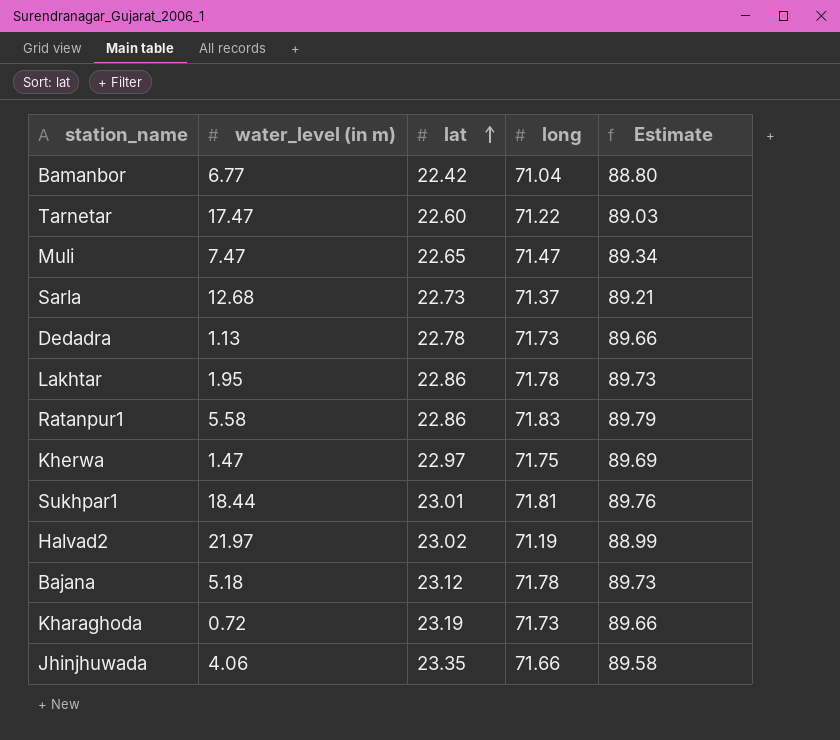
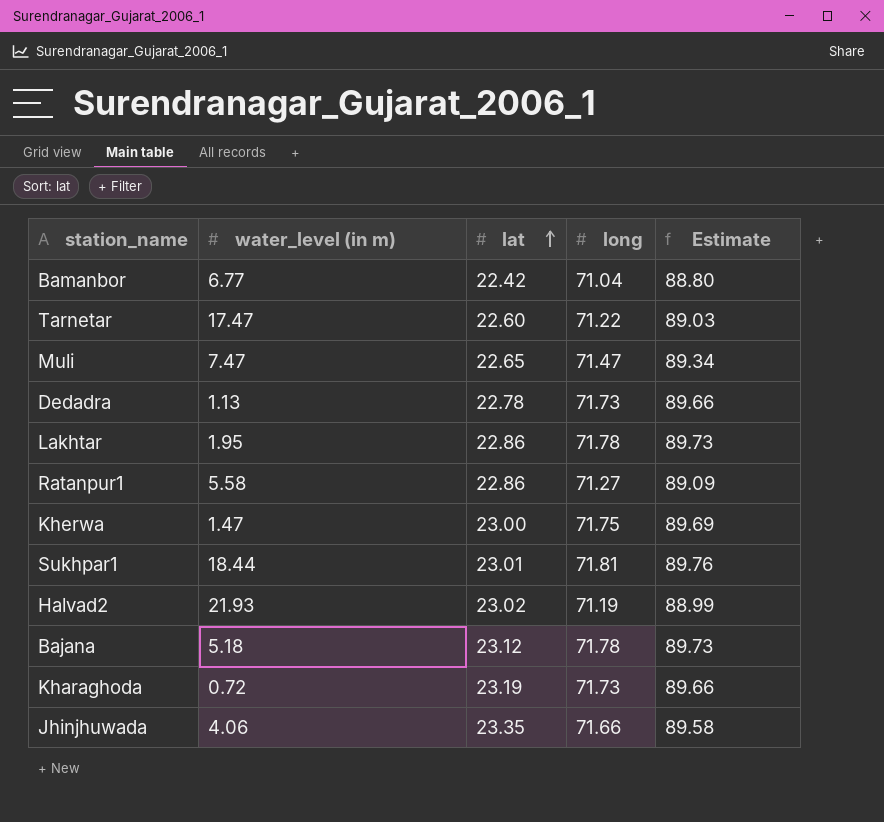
row Sarla: 12.68 | 22.73 | 71.37 | 89.21 -> none
Ratanpur1 | long: 71.83 -> 71.27
Ratanpur1 | Estimate: 89.79 -> 89.09
Kherwa | lat: 22.97 -> 23.00
Halvad2 | water_level (in m): 21.97 -> 21.93

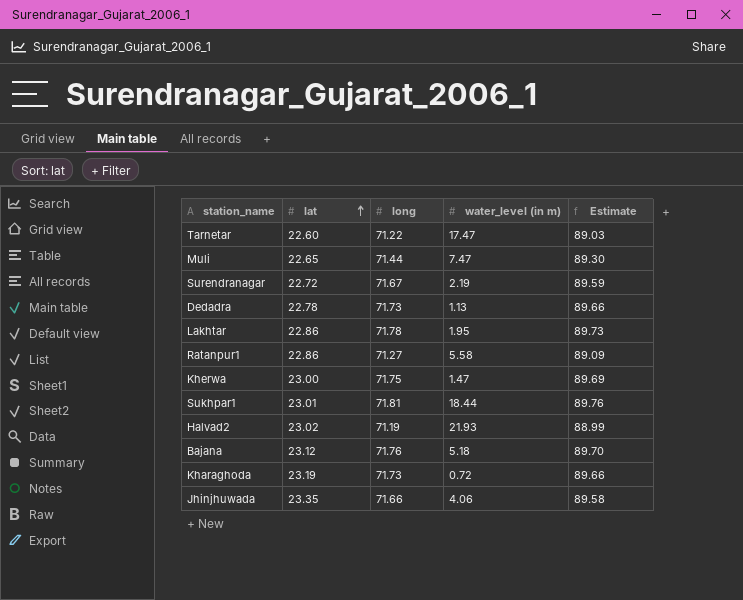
column water_level (in m) | position: 2 -> 4
row Bamanbor: 6.77 | 22.42 | 71.04 | 88.80 -> none
Muli | long: 71.47 -> 71.44
Muli | Estimate: 89.34 -> 89.30
row Surendranagar: none -> 22.72 | 71.67 | 2.19 | 89.59
Bajana | long: 71.78 -> 71.76
Bajana | Estimate: 89.73 -> 89.70

